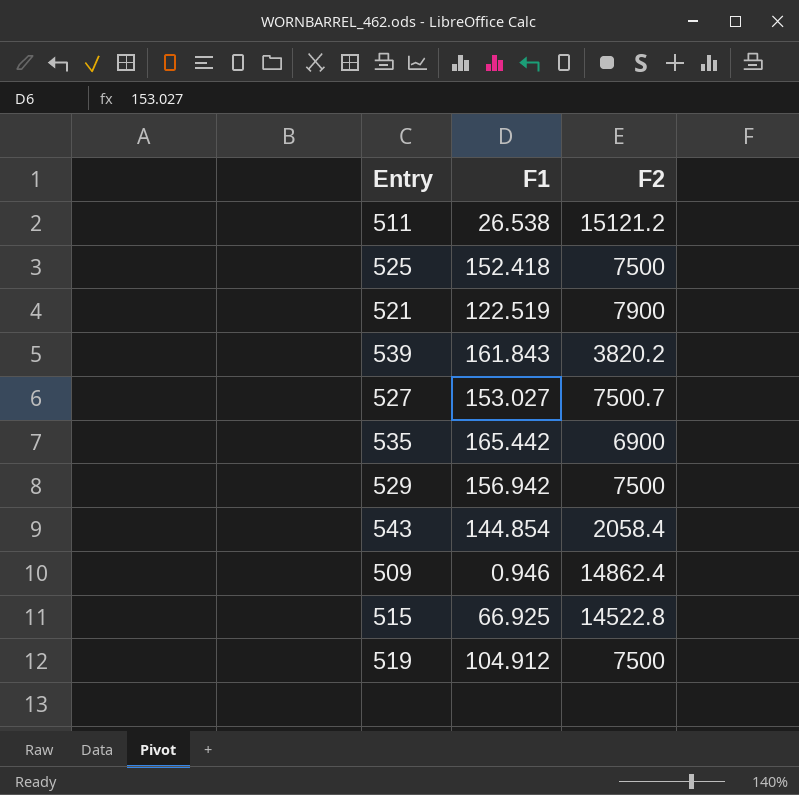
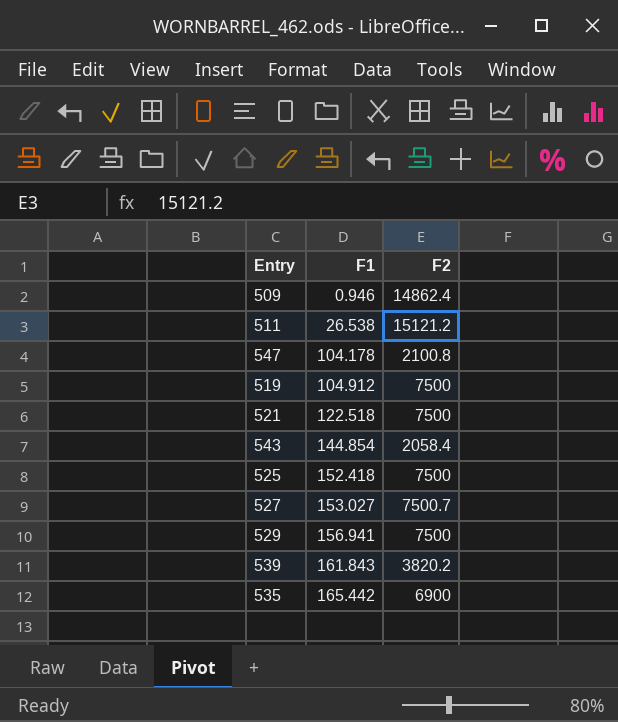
row order: none -> F1 ascending
row 515: 66.925 | 14522.8 -> none
row 547: none -> 104.178 | 2100.8
521 | F1: 122.519 -> 122.518
521 | F2: 7900 -> 7500
529 | F1: 156.942 -> 156.941

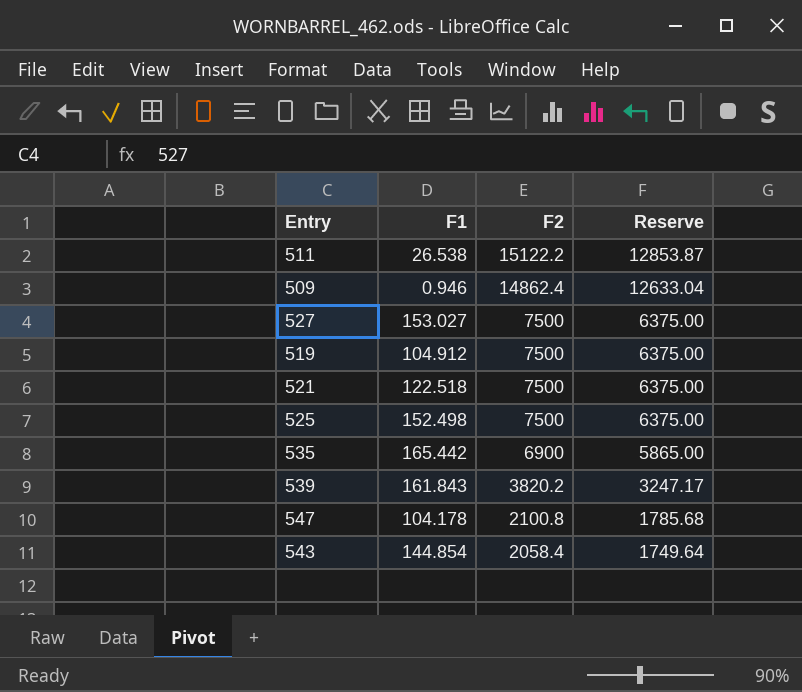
row order: F1 ascending -> F2 descending
column Reserve | formula: none -> [F2] * 0.85
row 529: 156.941 | 7500 -> none
511 | F2: 15121.2 -> 15122.2
527 | F2: 7500.7 -> 7500
525 | F1: 152.418 -> 152.498

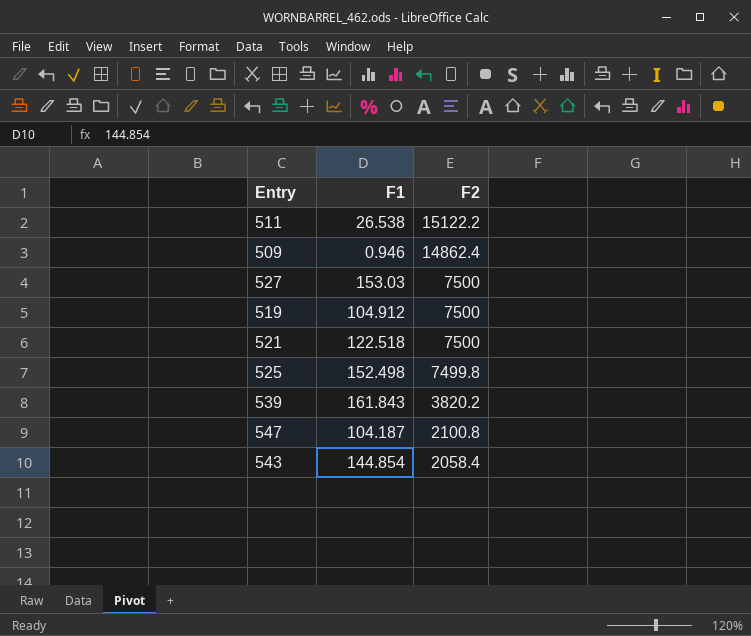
column Reserve | formula: [F2] * 0.85 -> none
row 535: 165.442 | 6900 | 5865.00 -> none
527 | F1: 153.027 -> 153.03
525 | F2: 7500 -> 7499.8
547 | F1: 104.178 -> 104.187

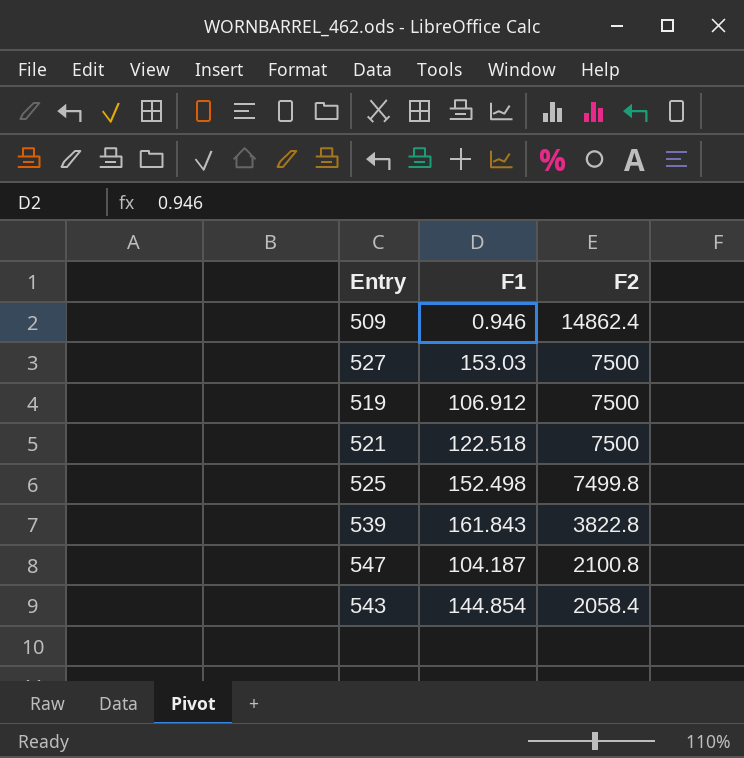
row 511: 26.538 | 15122.2 -> none
519 | F1: 104.912 -> 106.912
539 | F2: 3820.2 -> 3822.8

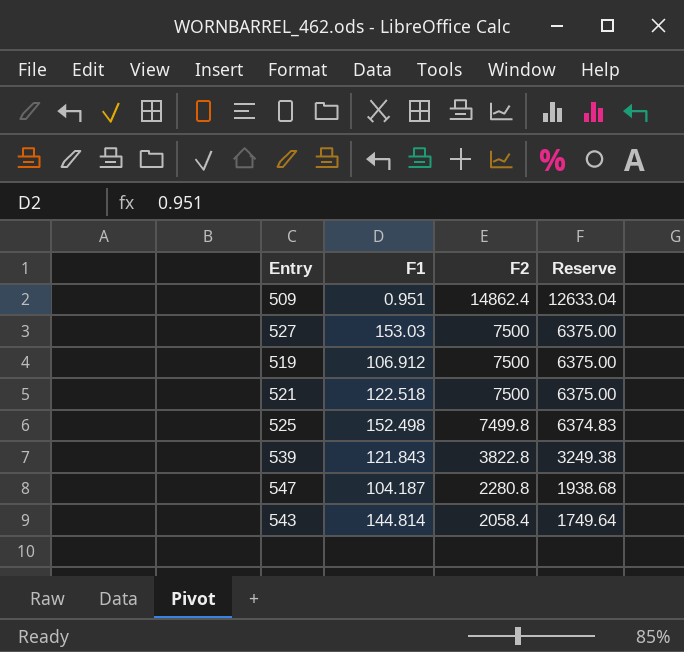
column Reserve | formula: none -> [F2] * 0.85
509 | F1: 0.946 -> 0.951
539 | F1: 161.843 -> 121.843
547 | F2: 2100.8 -> 2280.8
543 | F1: 144.854 -> 144.814

